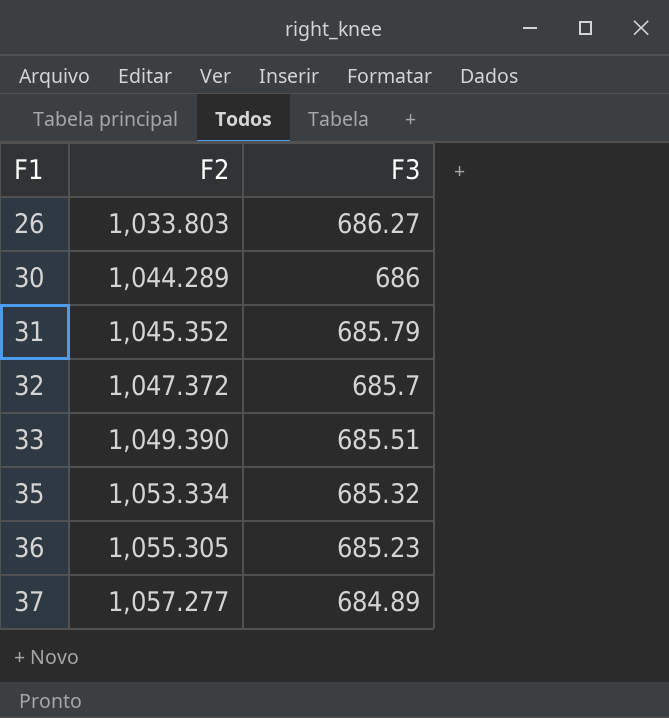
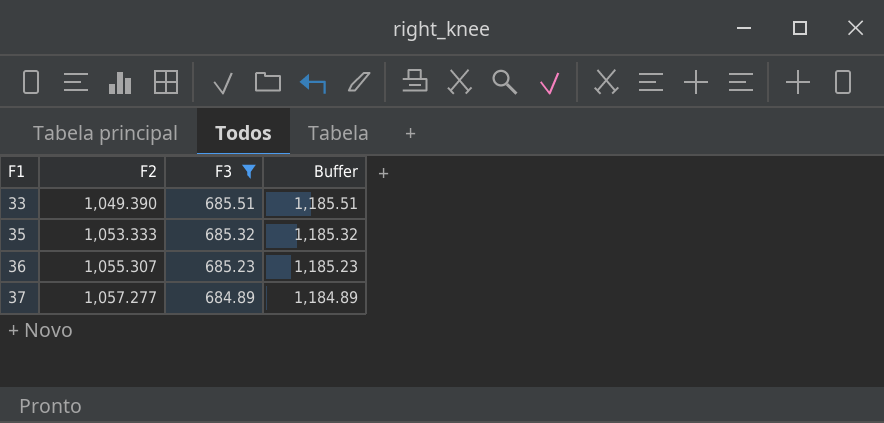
filter: none -> F3 <= 685.51
column Buffer | formula: none -> [F3] + 500
35 | F2: 1,053.334 -> 1,053.333
36 | F2: 1,055.305 -> 1,055.307

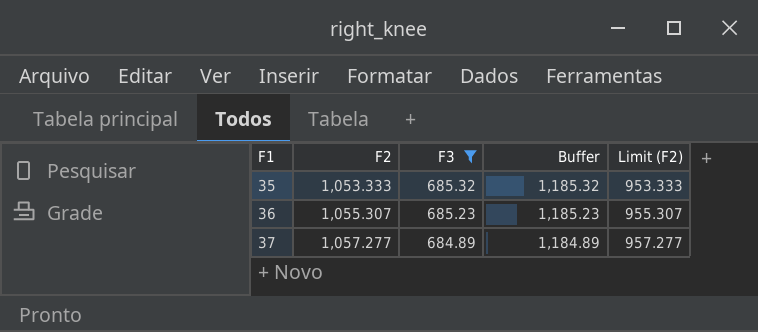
column Limit (F2) | formula: none -> [F2] - 100
row 33: 1,049.390 | 685.51 | 1,185.51 -> none

